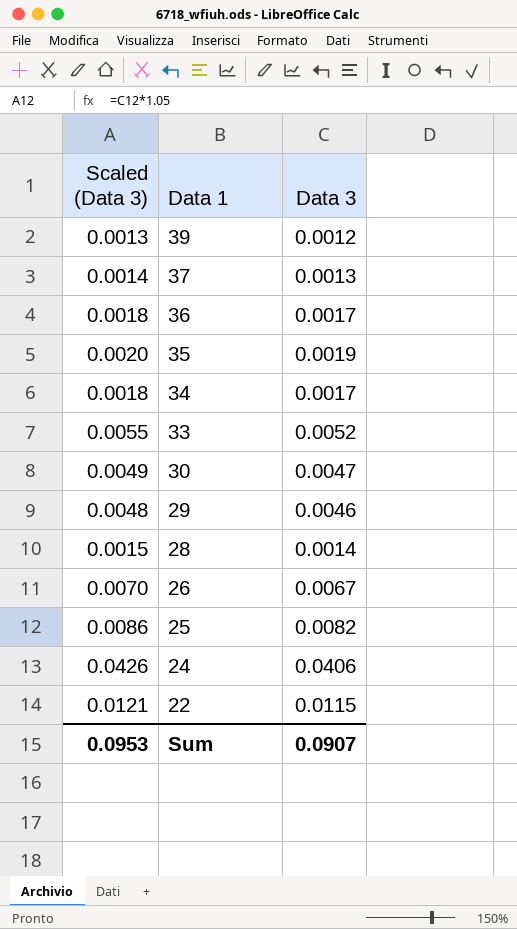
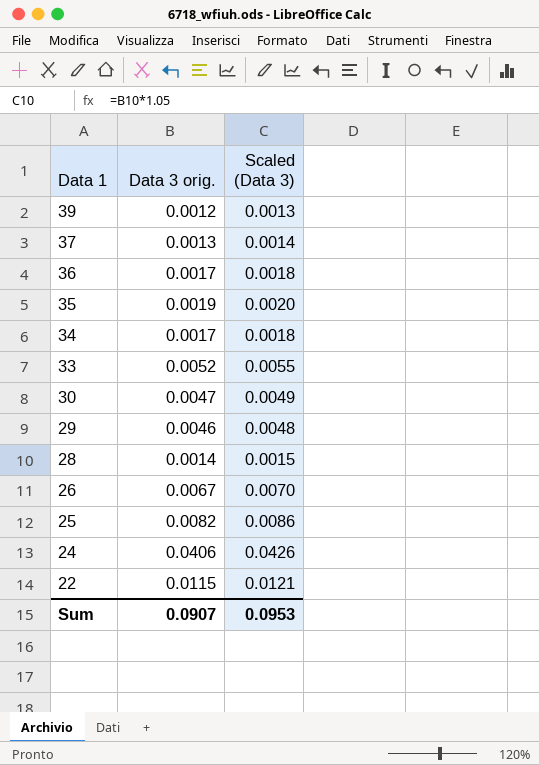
column name: Data 3 -> Data 3 orig.
column Scaled (Data 3) | position: 1 -> 3

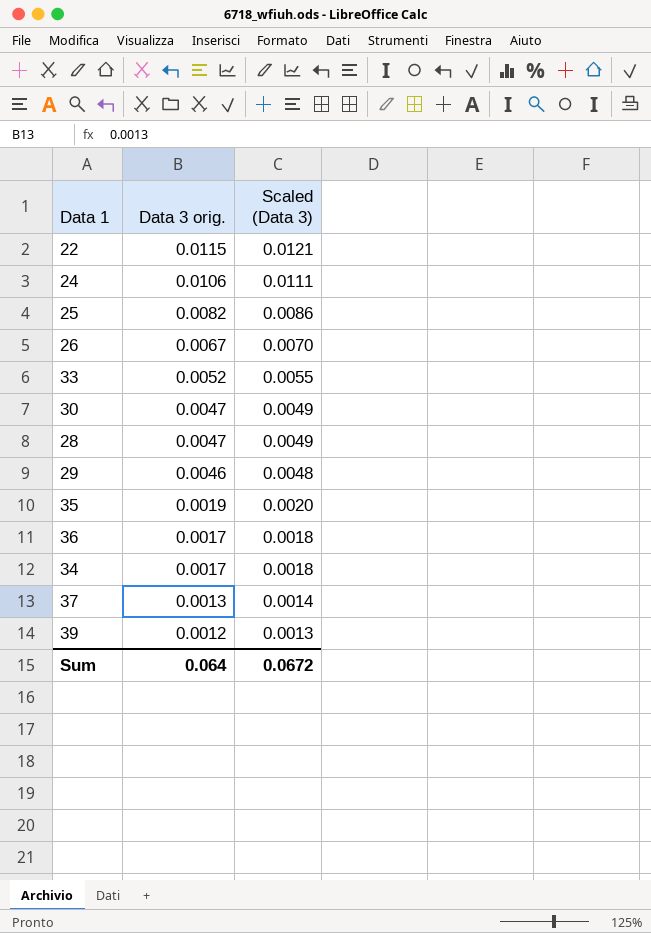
row order: Data 1 descending -> Data 3 orig. descending
24 | Data 3 orig.: 0.0406 -> 0.0106
24 | Scaled (Data 3): 0.0426 -> 0.0111
28 | Data 3 orig.: 0.0014 -> 0.0047
28 | Scaled (Data 3): 0.0015 -> 0.0049
Sum | Data 3 orig.: 0.0907 -> 0.064
Sum | Scaled (Data 3): 0.0953 -> 0.0672

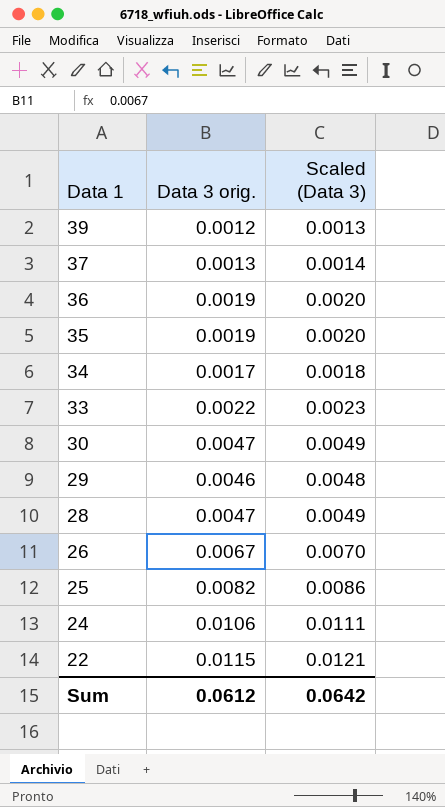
row order: Data 3 orig. descending -> Data 1 descending
36 | Data 3 orig.: 0.0017 -> 0.0019
36 | Scaled (Data 3): 0.0018 -> 0.0020
33 | Data 3 orig.: 0.0052 -> 0.0022
33 | Scaled (Data 3): 0.0055 -> 0.0023
Sum | Data 3 orig.: 0.064 -> 0.0612
Sum | Scaled (Data 3): 0.0672 -> 0.0642

